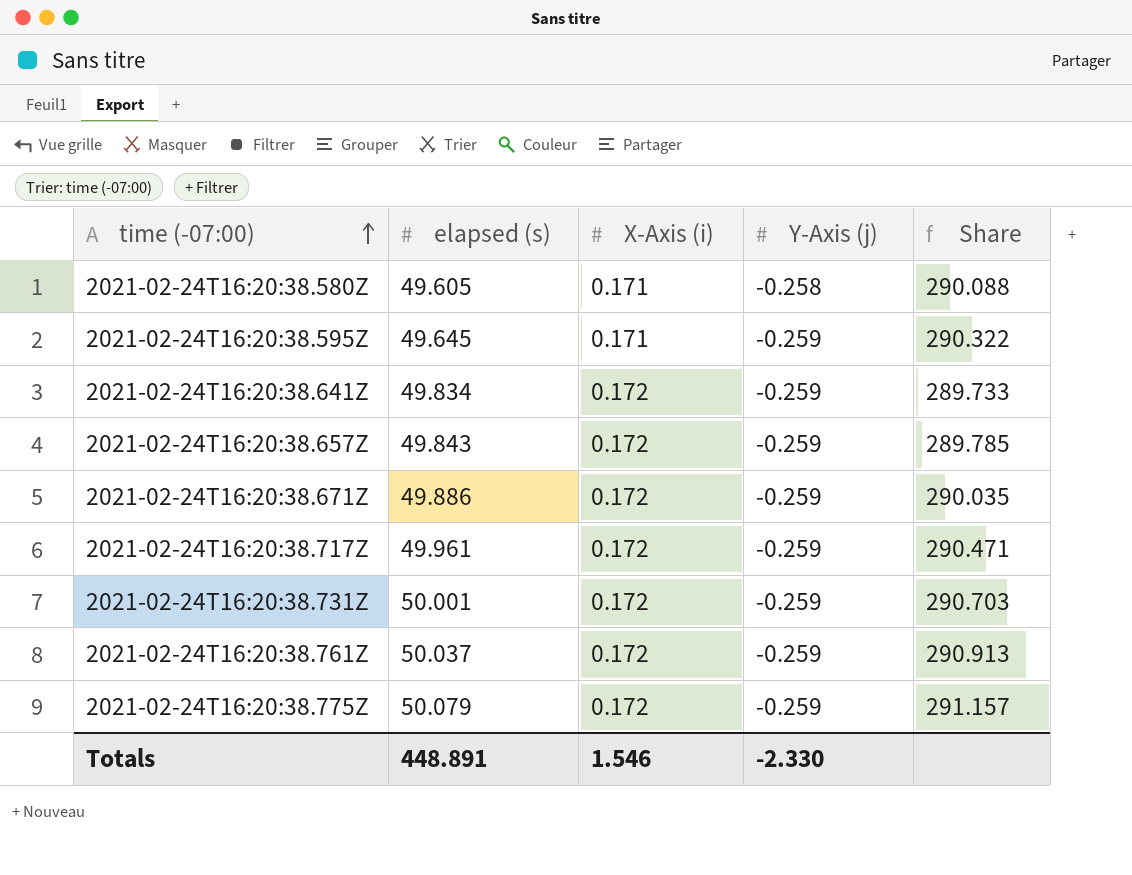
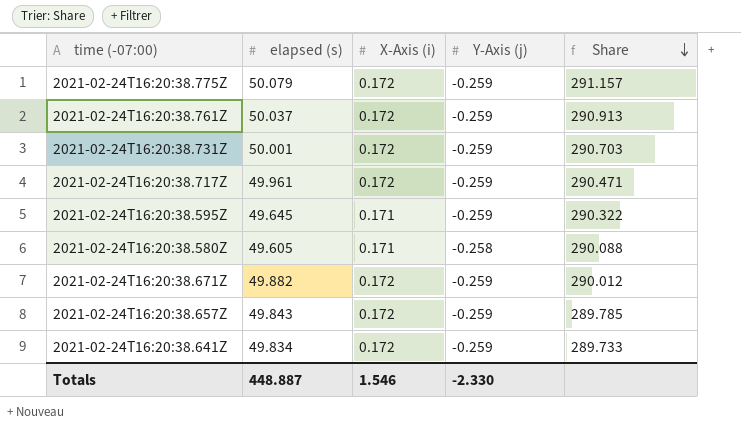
row order: time (-07:00) ascending -> Share descending
2021-02-24T16:20:38.671Z | elapsed (s): 49.886 -> 49.882
2021-02-24T16:20:38.671Z | Share: 290.035 -> 290.012
Totals | elapsed (s): 448.891 -> 448.887

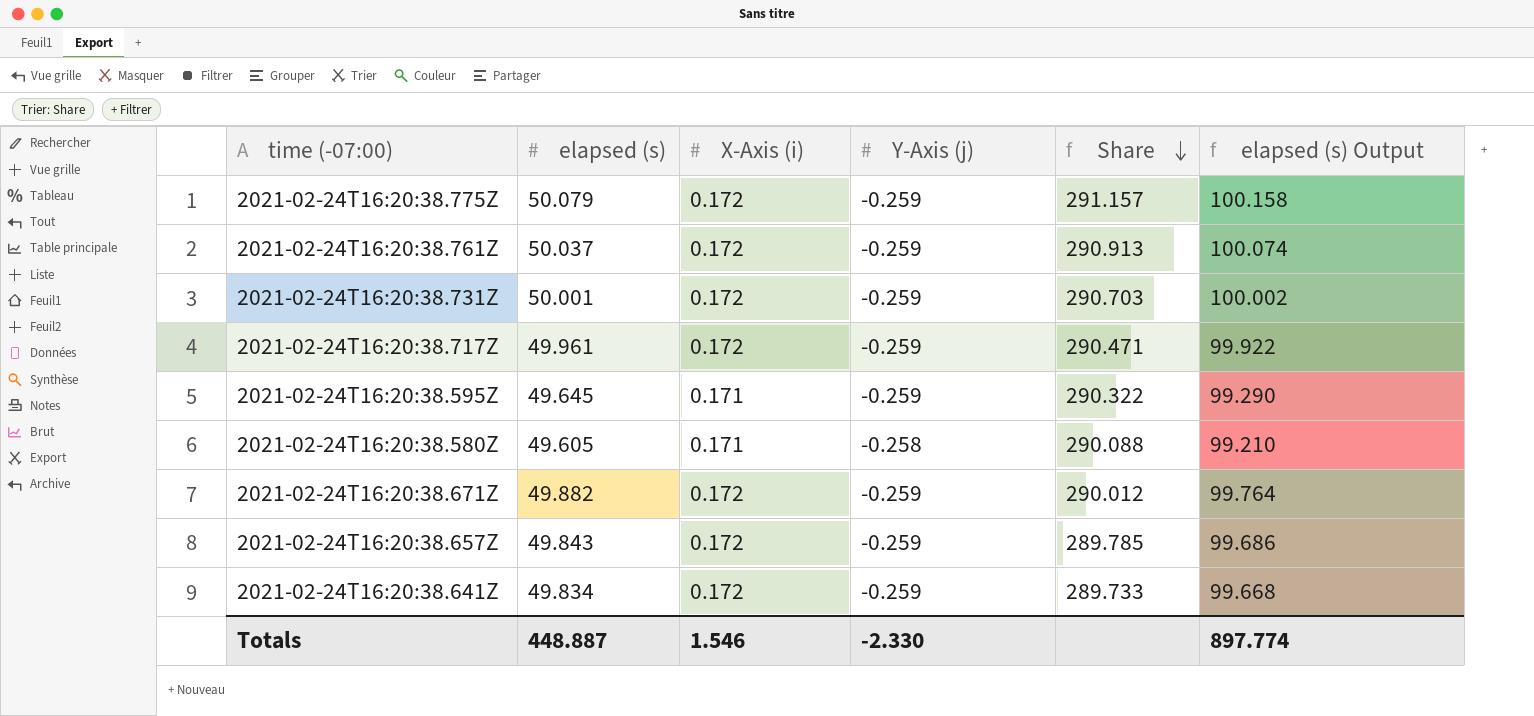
column elapsed (s) Output | formula: none -> [elapsed (s)] * 2

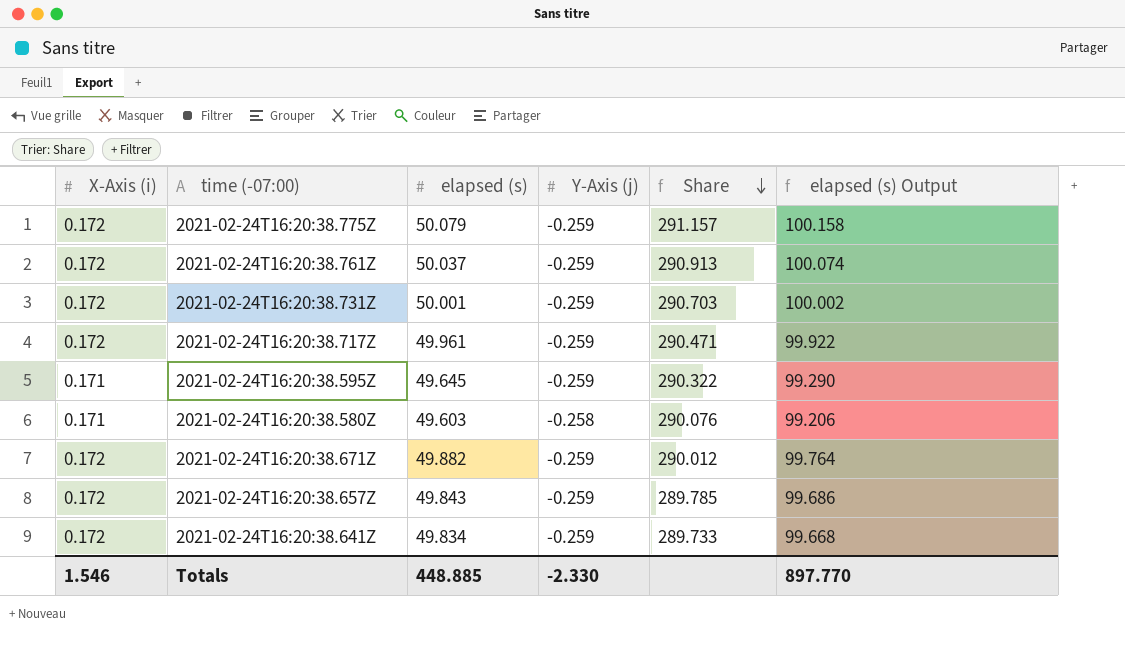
column X-Axis (i) | position: 3 -> 1
2021-02-24T16:20:38.580Z | elapsed (s): 49.605 -> 49.603
2021-02-24T16:20:38.580Z | Share: 290.088 -> 290.076
2021-02-24T16:20:38.580Z | elapsed (s) Output: 99.210 -> 99.206
Totals | elapsed (s): 448.887 -> 448.885
Totals | elapsed (s) Output: 897.774 -> 897.770

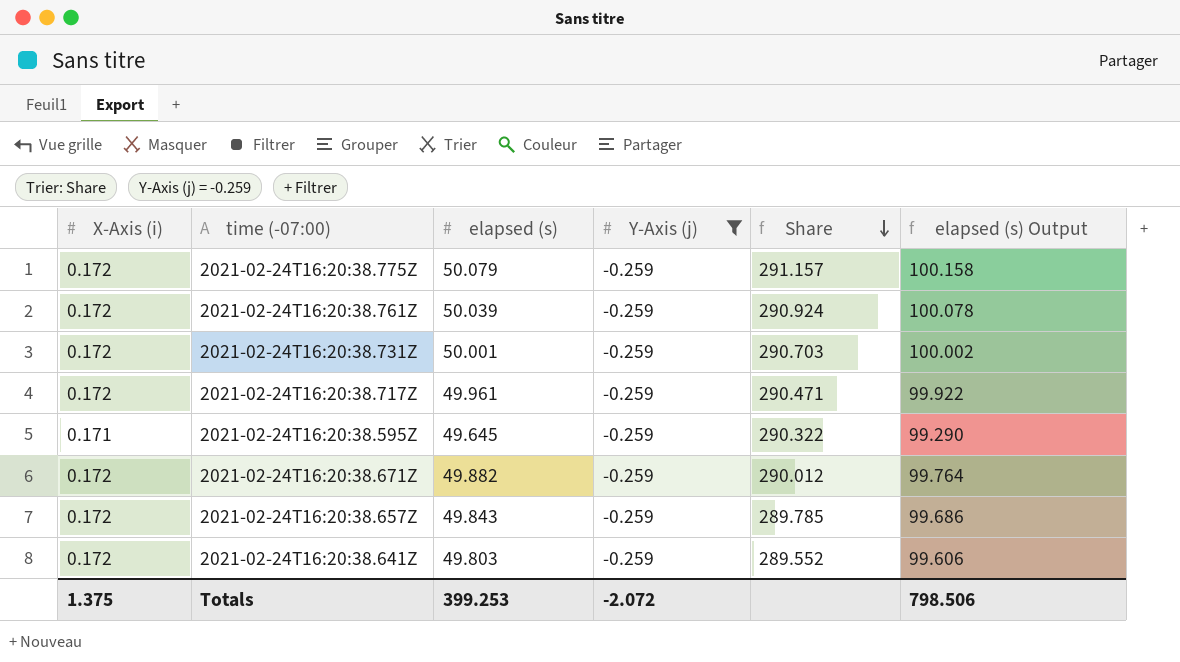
filter: none -> Y-Axis (j) = -0.259
2021-02-24T16:20:38.761Z | elapsed (s): 50.037 -> 50.039
2021-02-24T16:20:38.761Z | Share: 290.913 -> 290.924
2021-02-24T16:20:38.761Z | elapsed (s) Output: 100.074 -> 100.078
2021-02-24T16:20:38.641Z | elapsed (s): 49.834 -> 49.803
2021-02-24T16:20:38.641Z | Share: 289.733 -> 289.552
2021-02-24T16:20:38.641Z | elapsed (s) Output: 99.668 -> 99.606
Totals | X-Axis (i): 1.546 -> 1.375
Totals | elapsed (s): 448.885 -> 399.253
Totals | Y-Axis (j): -2.330 -> -2.072
Totals | elapsed (s) Output: 897.770 -> 798.506

